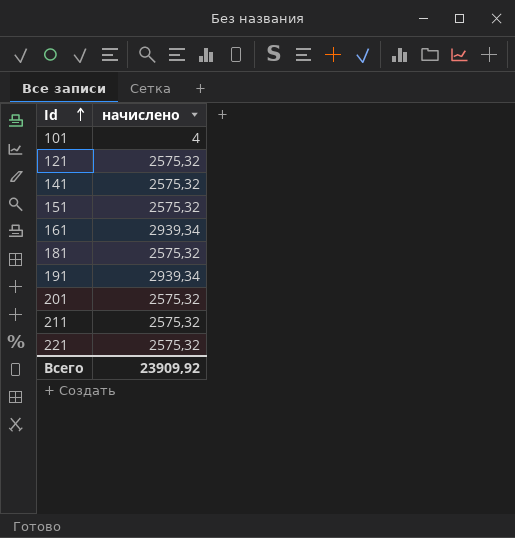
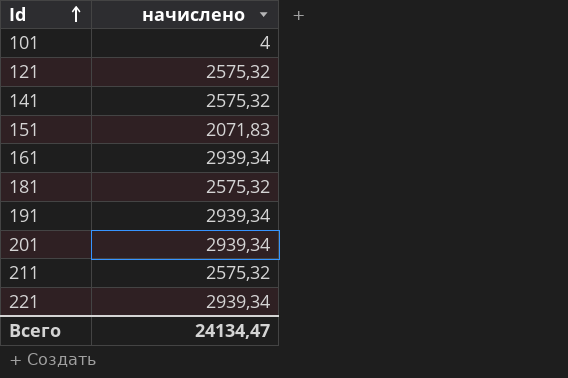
151 | начислено: 2575,32 -> 2071,83
201 | начислено: 2575,32 -> 2939,34
221 | начислено: 2575,32 -> 2939,34
Всего | начислено: 23909,92 -> 24134,47

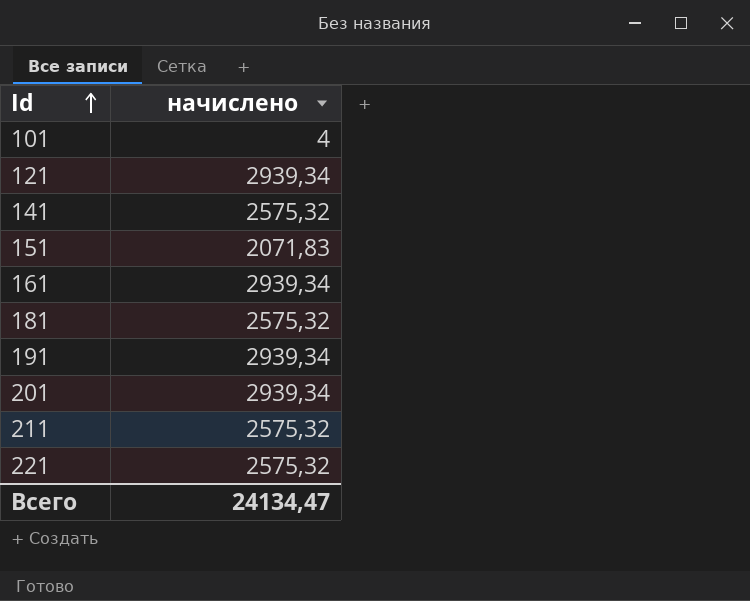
121 | начислено: 2575,32 -> 2939,34
221 | начислено: 2939,34 -> 2575,32

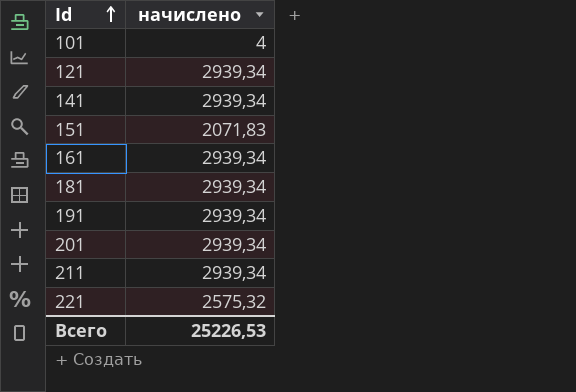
141 | начислено: 2575,32 -> 2939,34
181 | начислено: 2575,32 -> 2939,34
211 | начислено: 2575,32 -> 2939,34
Всего | начислено: 24134,47 -> 25226,53

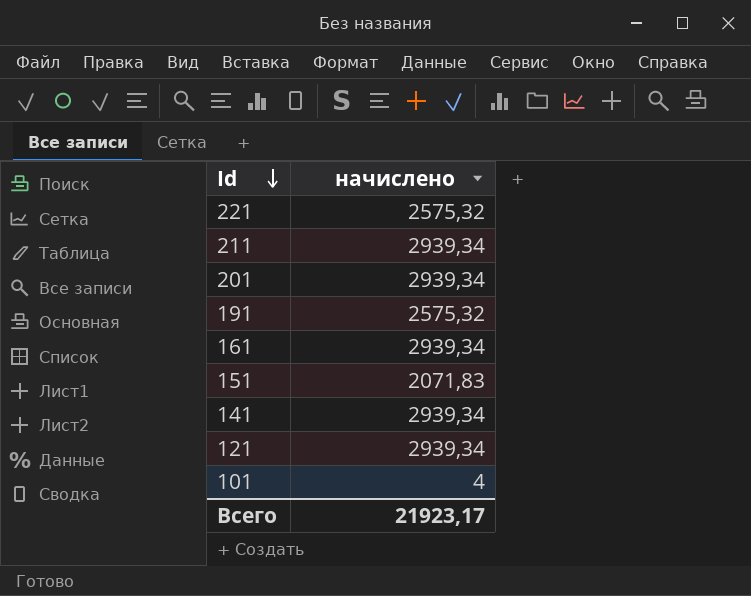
row order: Id ascending -> Id descending
row 181: 2939,34 -> none
191 | начислено: 2939,34 -> 2575,32
Всего | начислено: 25226,53 -> 21923,17

